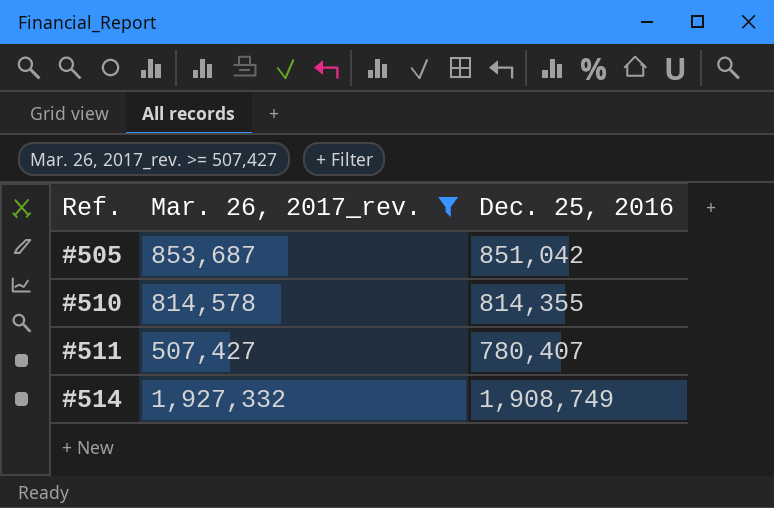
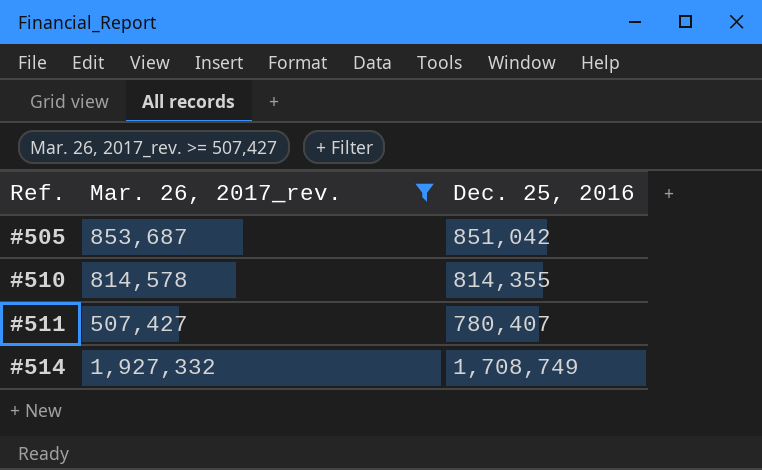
#514 | Dec. 25, 2016: 1,908,749 -> 1,708,749

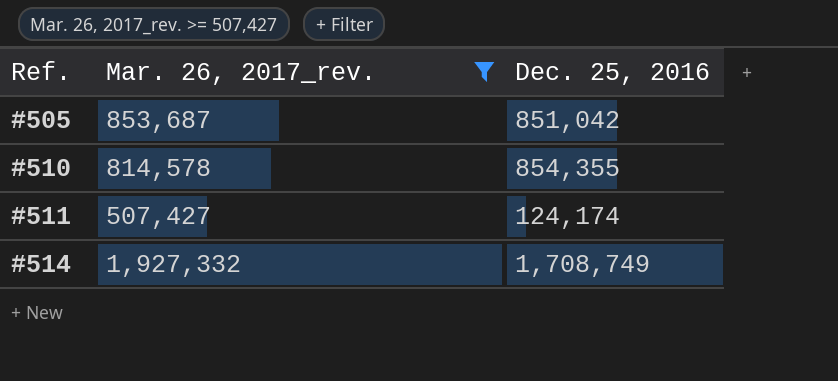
#510 | Dec. 25, 2016: 814,355 -> 854,355
#511 | Dec. 25, 2016: 780,407 -> 124,174

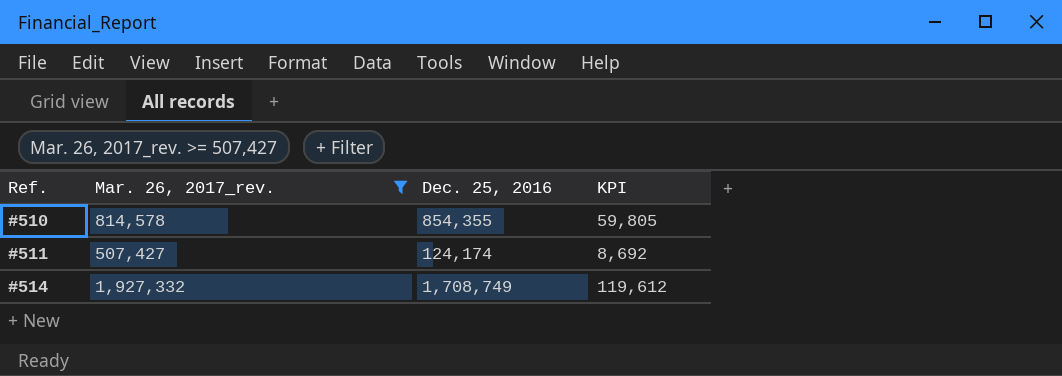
column KPI | formula: none -> [Dec. 25, 2016] * 0.07
row #505: 853,687 | 851,042 -> none

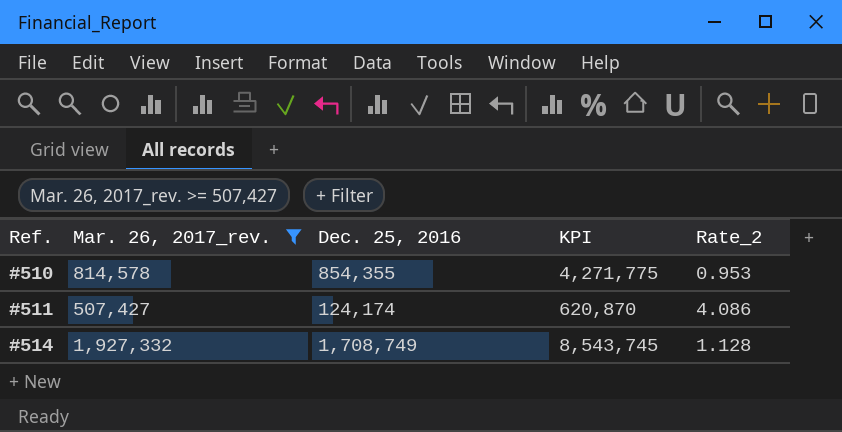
column KPI | formula: [Dec. 25, 2016] * 0.07 -> [Dec. 25, 2016] * 5
column Rate_2 | formula: none -> [Mar. 26, 2017_rev.] / [Dec. 25, 2016]

